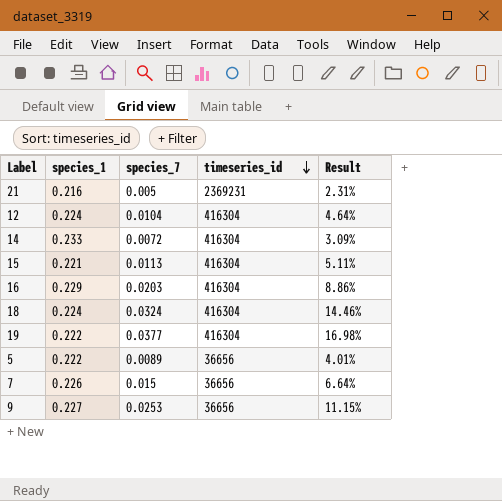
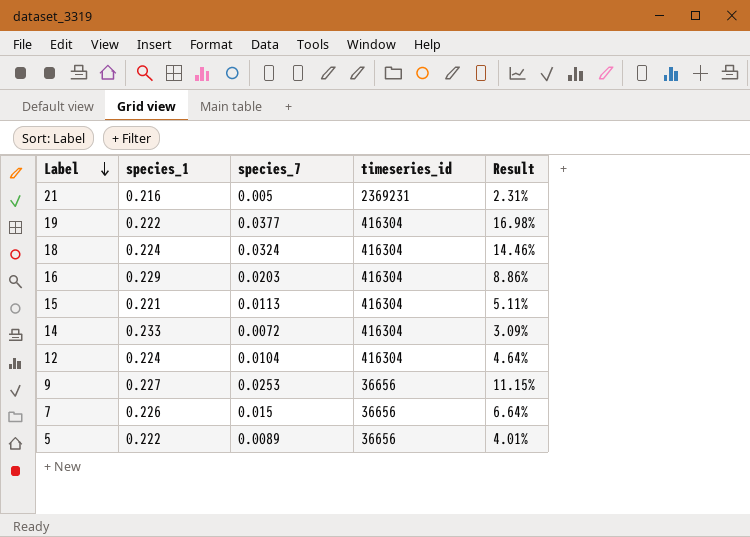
row order: timeseries_id descending -> Label descending

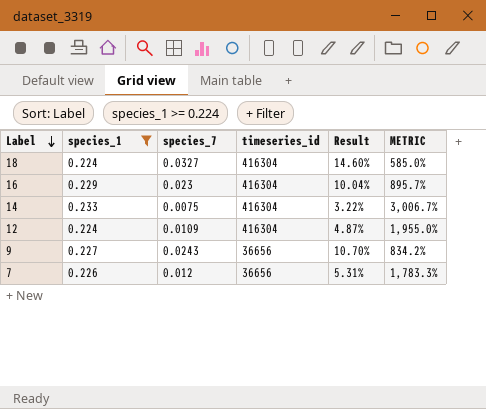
filter: none -> species_1 >= 0.224
column METRIC | formula: none -> ([species_1] - [species_7]) / [species_7]
18 | species_7: 0.0324 -> 0.0327
18 | Result: 14.46% -> 14.60%
16 | species_7: 0.0203 -> 0.023
16 | Result: 8.86% -> 10.04%
14 | species_7: 0.0072 -> 0.0075
14 | Result: 3.09% -> 3.22%
12 | species_7: 0.0104 -> 0.0109
12 | Result: 4.64% -> 4.87%
9 | species_7: 0.0253 -> 0.0243
9 | Result: 11.15% -> 10.70%
7 | species_7: 0.015 -> 0.012
7 | Result: 6.64% -> 5.31%

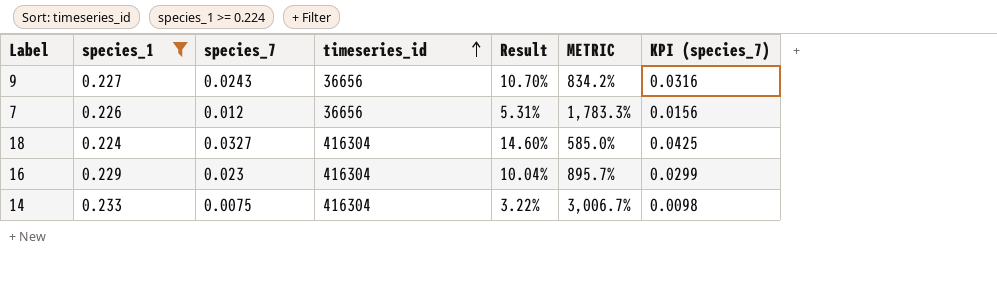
row order: Label descending -> timeseries_id ascending
column KPI (species_7) | formula: none -> [species_7] * 1.3
row 12: 0.224 | 0.0109 | 416304 | 4.87% | 1,955.0% -> none

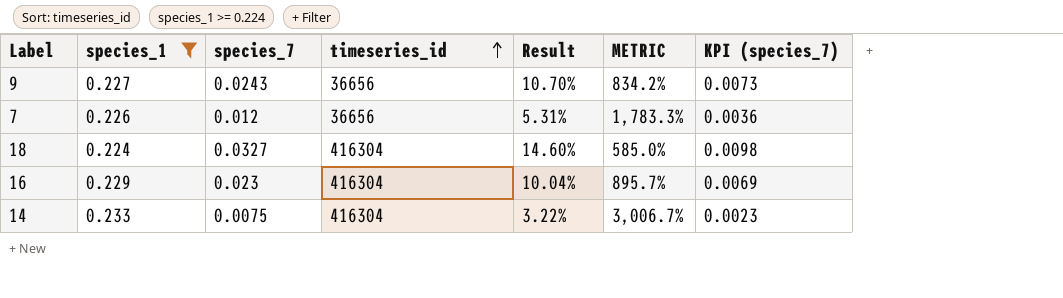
column KPI (species_7) | formula: [species_7] * 1.3 -> [species_7] * 0.3

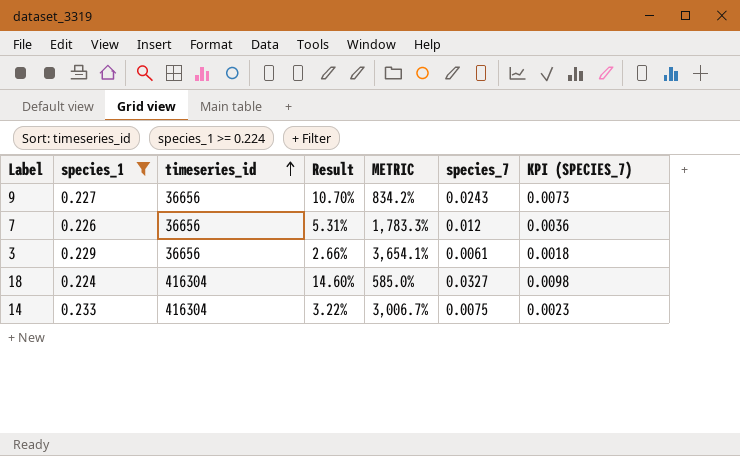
column species_7 | position: 3 -> 6
column name: KPI (species_7) -> KPI (SPECIES_7)
row 16: 0.229 | 0.023 | 416304 | 10.04% | 895.7% | 0.0069 -> none
row 3: none -> 0.229 | 36656 | 2.66% | 3,654.1% | 0.0061 | 0.0018

